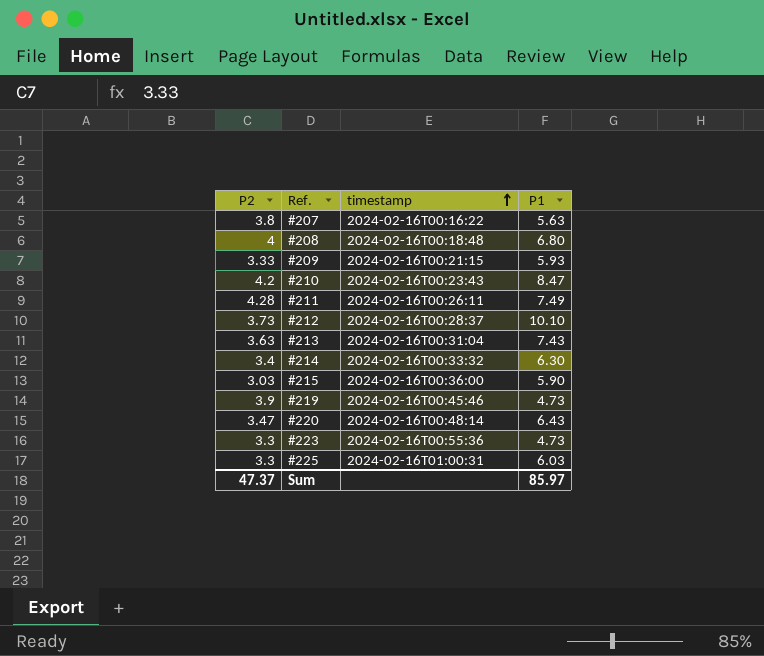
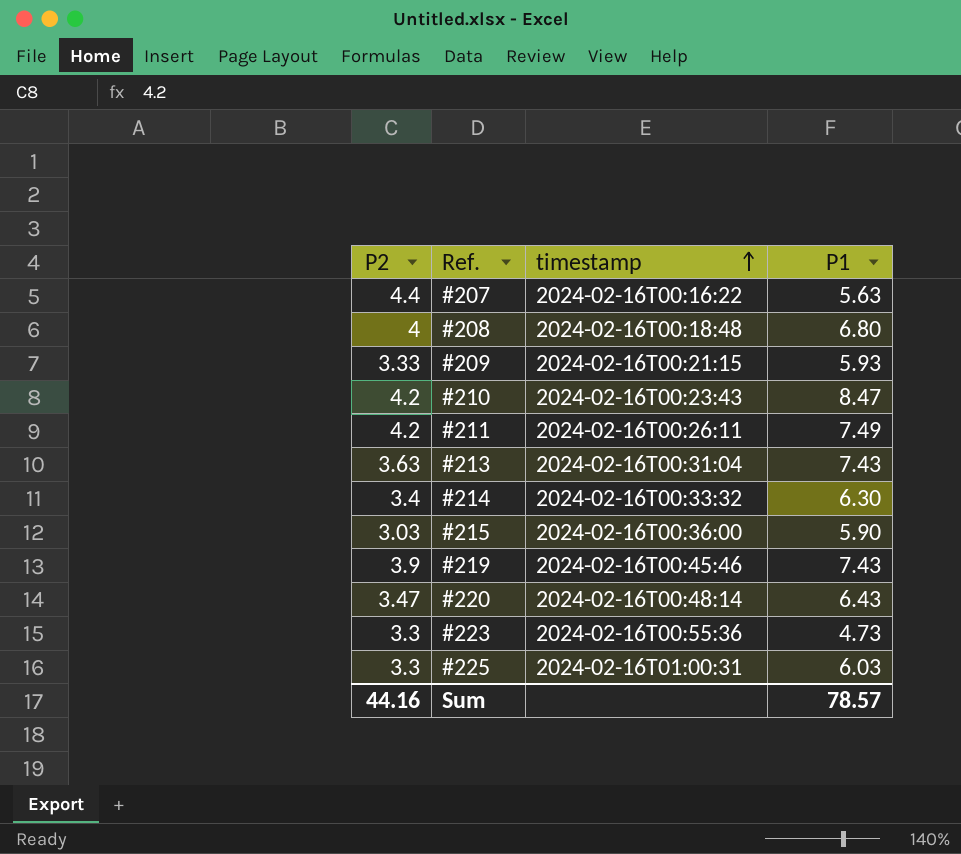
row #212: 3.73 | 2024-02-16T00:28:37 | 10.10 -> none
#207 | P2: 3.8 -> 4.4
#211 | P2: 4.28 -> 4.2
#219 | P1: 4.73 -> 7.43
Sum | P2: 47.37 -> 44.16
Sum | P1: 85.97 -> 78.57

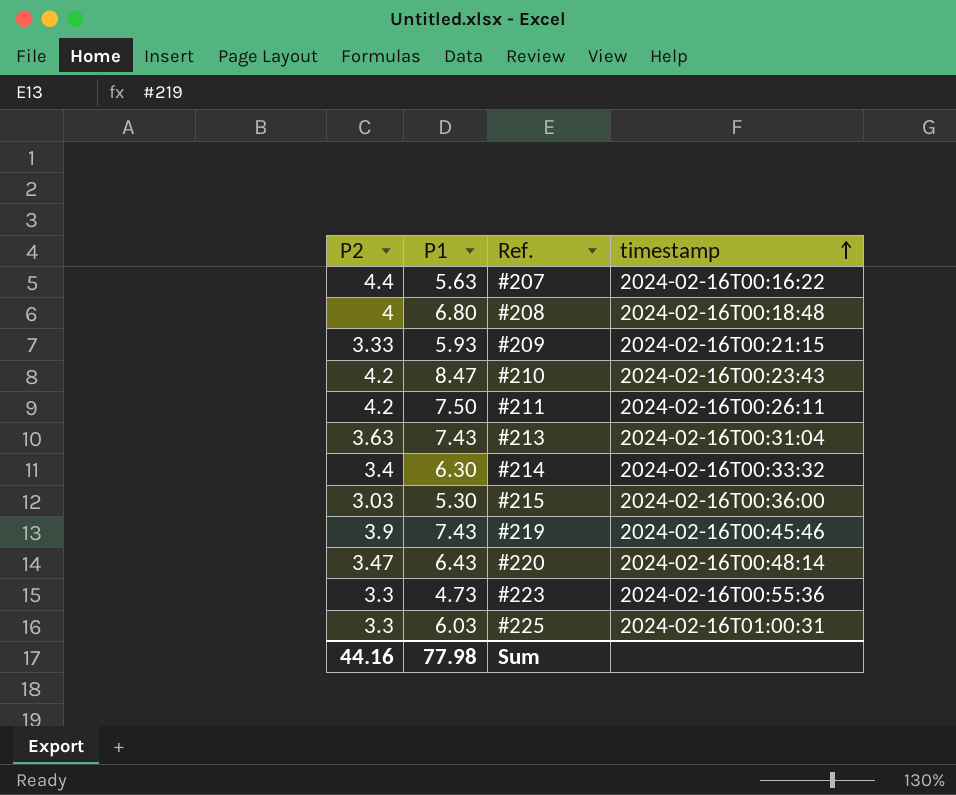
column P1 | position: 4 -> 2
#211 | P1: 7.49 -> 7.50
#215 | P1: 5.90 -> 5.30
Sum | P1: 78.57 -> 77.98

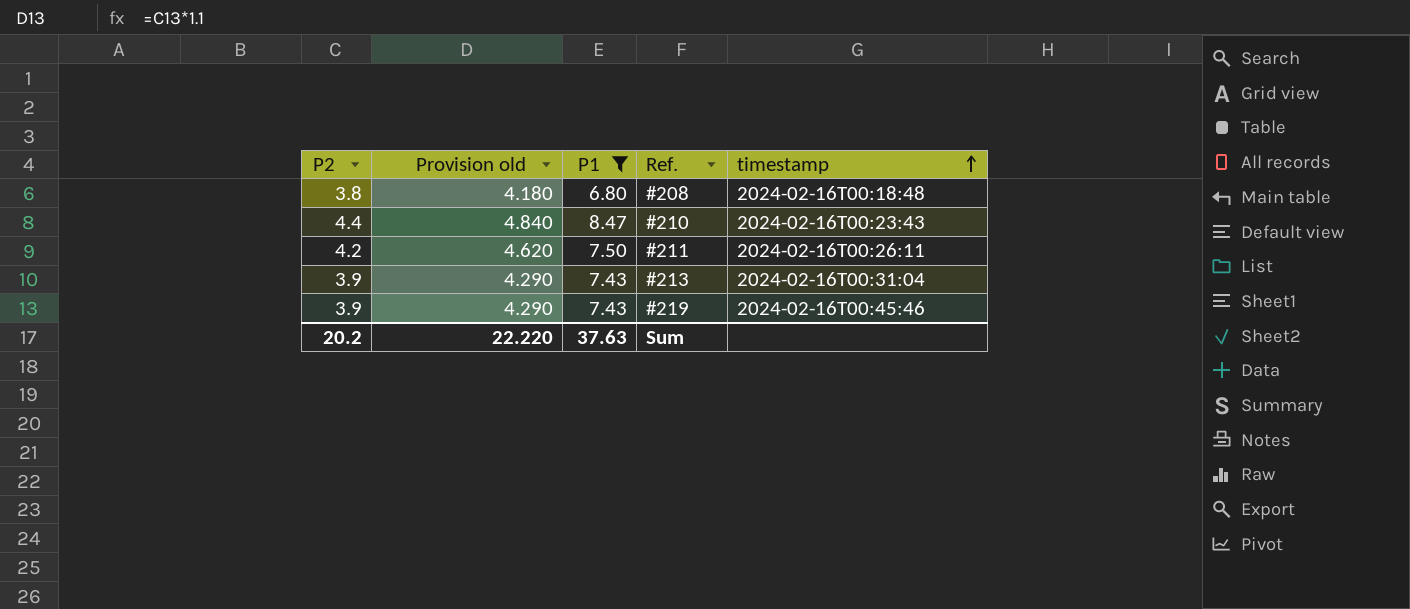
filter: none -> P1 >= 6.80
column Provision old | formula: none -> [P2] * 1.1
#208 | P2: 4 -> 3.8
#210 | P2: 4.2 -> 4.4
#213 | P2: 3.63 -> 3.9
Sum | P2: 44.16 -> 20.2
Sum | P1: 77.98 -> 37.63

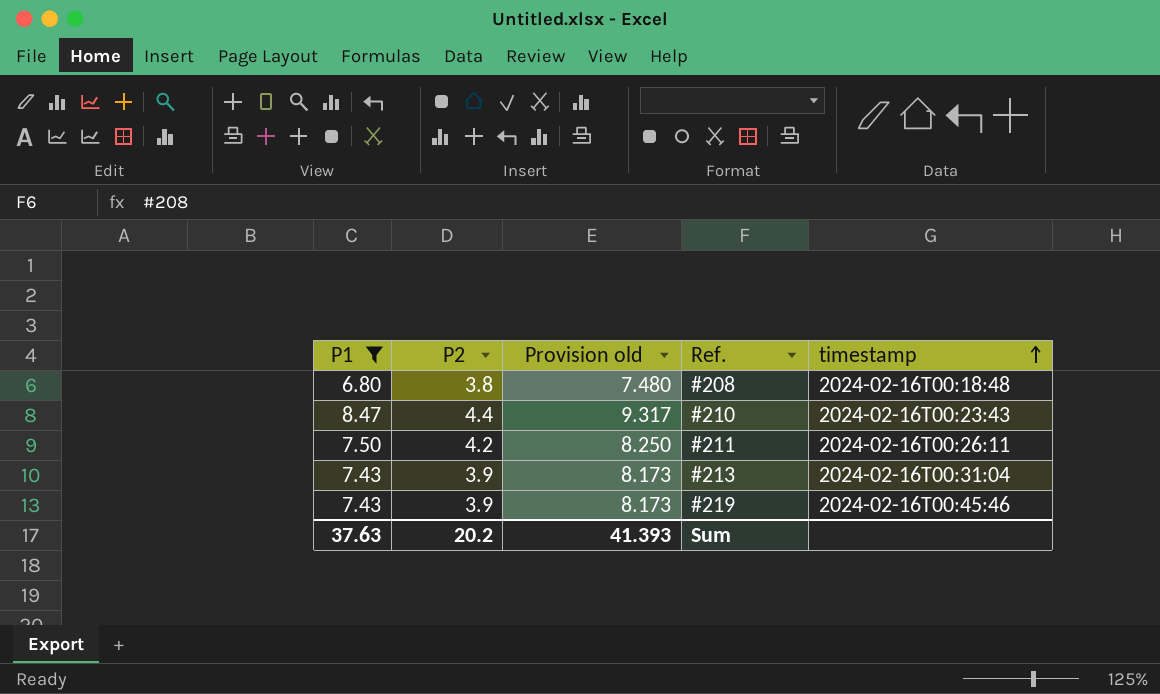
column P1 | position: 3 -> 1
column Provision old | formula: [P2] * 1.1 -> [P1] * 1.1
Sum | Provision old: 22.220 -> 41.393

